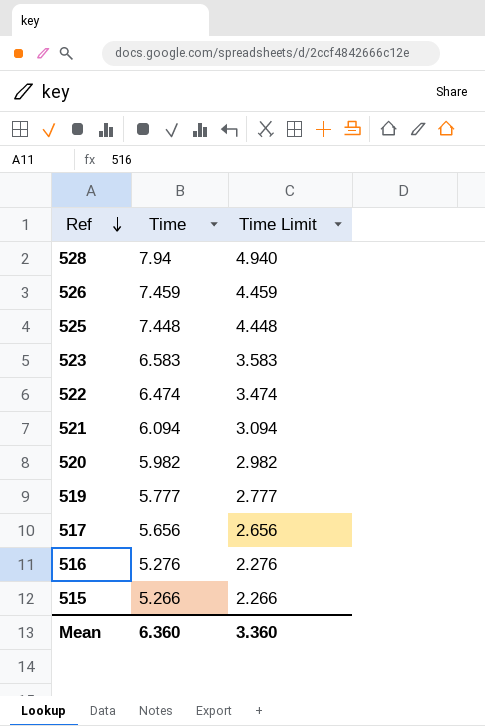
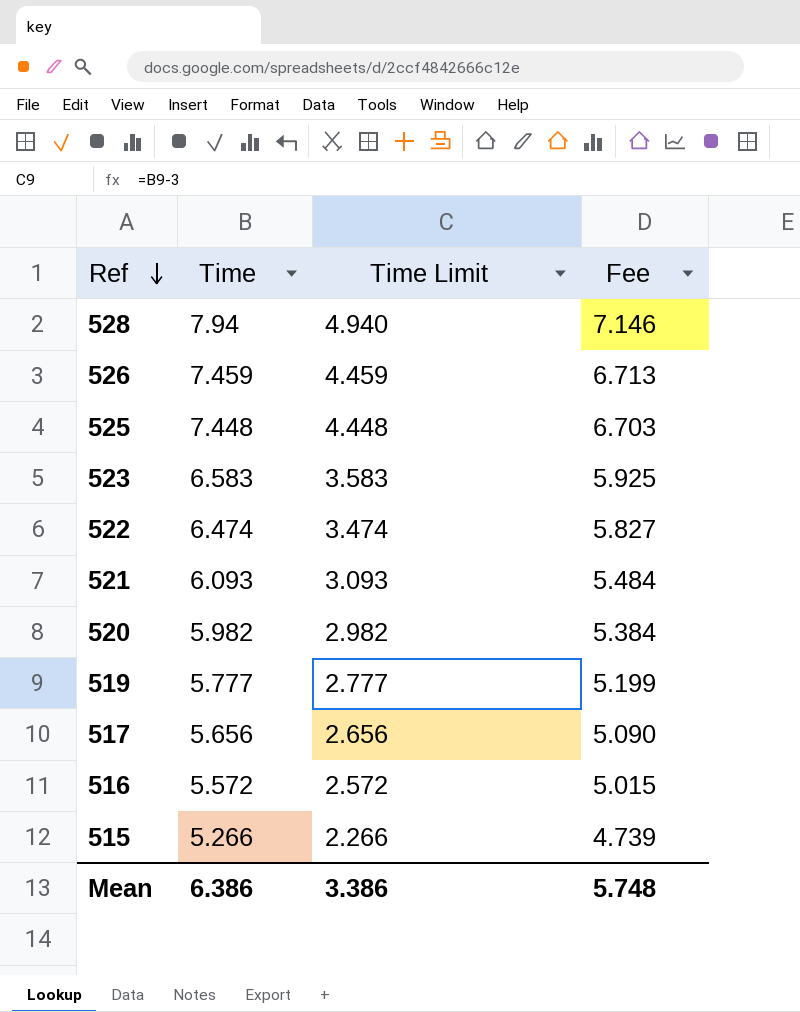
column Fee | formula: none -> [Time] * 0.9
521 | Time: 6.094 -> 6.093
521 | Time Limit: 3.094 -> 3.093
516 | Time: 5.276 -> 5.572
516 | Time Limit: 2.276 -> 2.572
Mean | Time: 6.360 -> 6.386
Mean | Time Limit: 3.360 -> 3.386

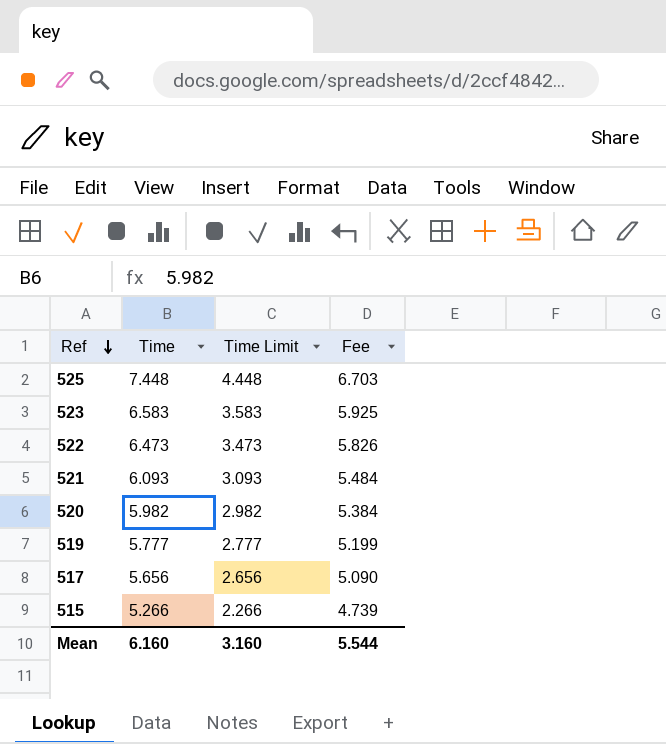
row 528: 7.94 | 4.940 | 7.146 -> none
row 526: 7.459 | 4.459 | 6.713 -> none
row 516: 5.572 | 2.572 | 5.015 -> none
522 | Time: 6.474 -> 6.473
522 | Time Limit: 3.474 -> 3.473
522 | Fee: 5.827 -> 5.826
Mean | Time: 6.386 -> 6.160
Mean | Time Limit: 3.386 -> 3.160
Mean | Fee: 5.748 -> 5.544

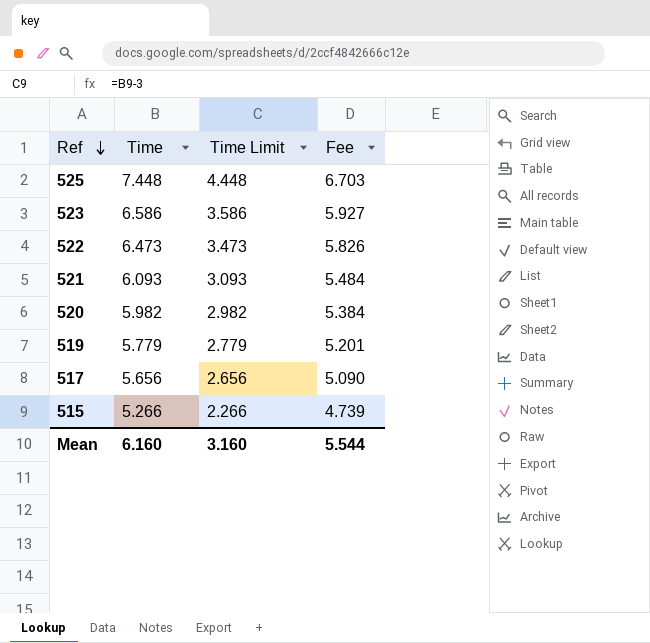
523 | Time: 6.583 -> 6.586
523 | Time Limit: 3.583 -> 3.586
523 | Fee: 5.925 -> 5.927
519 | Time: 5.777 -> 5.779
519 | Time Limit: 2.777 -> 2.779
519 | Fee: 5.199 -> 5.201

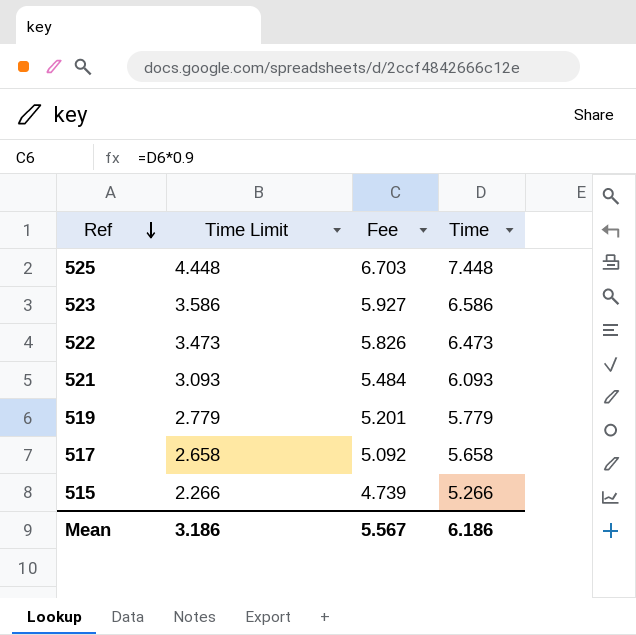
column Time | position: 2 -> 4
row 520: 5.982 | 2.982 | 5.384 -> none
517 | Time Limit: 2.656 -> 2.658
517 | Fee: 5.090 -> 5.092
517 | Time: 5.656 -> 5.658
Mean | Time Limit: 3.160 -> 3.186
Mean | Fee: 5.544 -> 5.567
Mean | Time: 6.160 -> 6.186

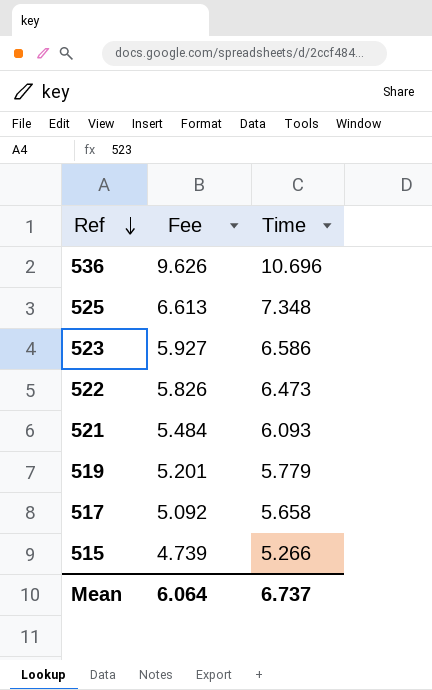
column Time Limit | formula: [Time] - 3 -> none
row 536: none -> 9.626 | 10.696
525 | Fee: 6.703 -> 6.613
525 | Time: 7.448 -> 7.348
Mean | Fee: 5.567 -> 6.064
Mean | Time: 6.186 -> 6.737

